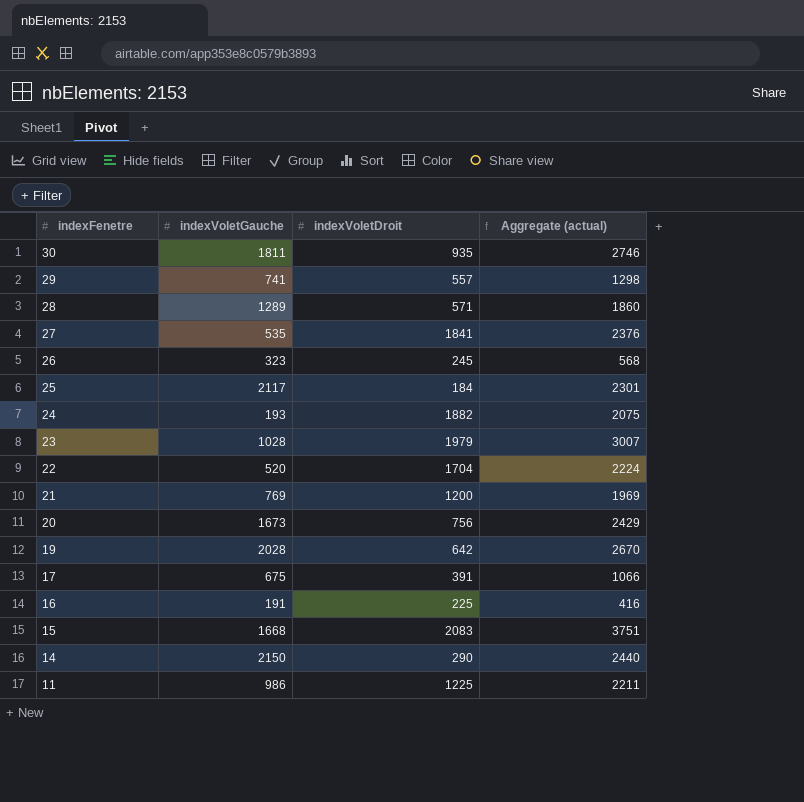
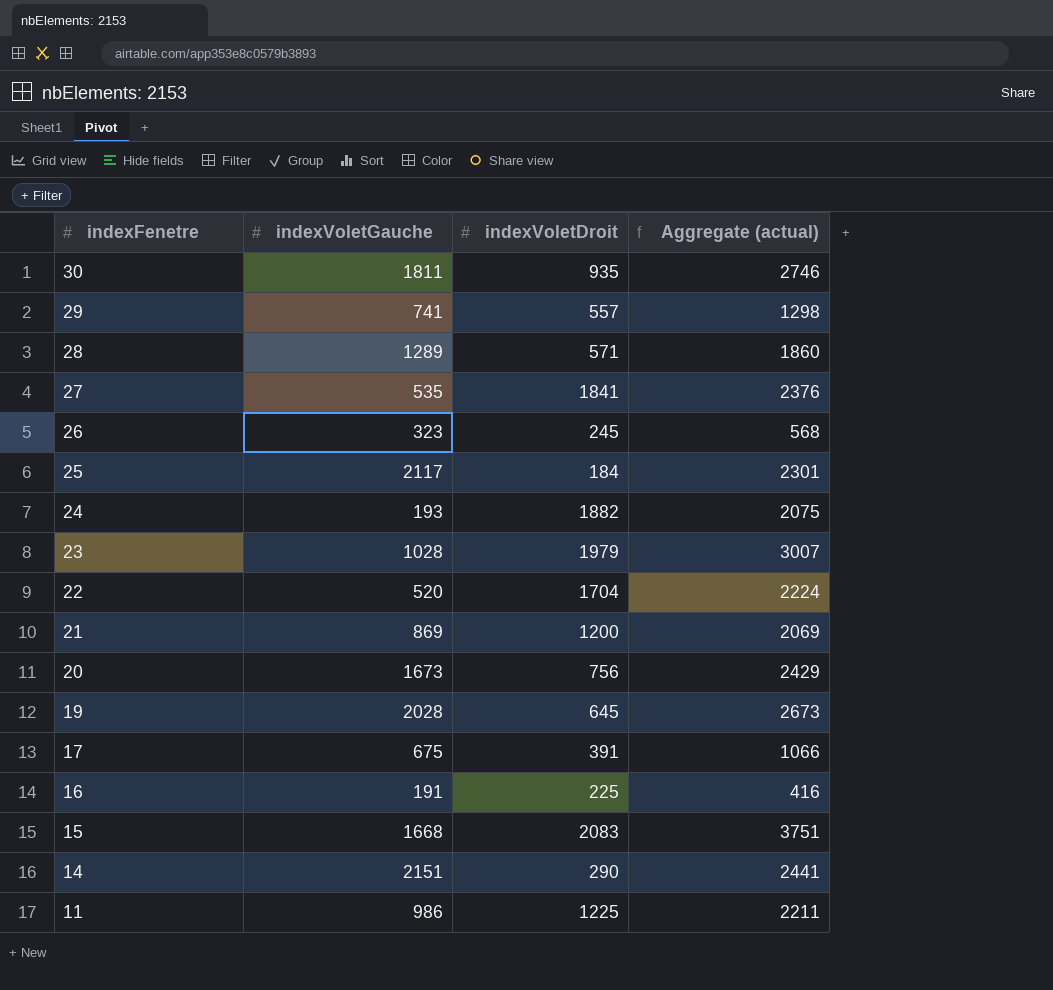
21 | indexVoletGauche: 769 -> 869
21 | Aggregate (actual): 1969 -> 2069
19 | indexVoletDroit: 642 -> 645
19 | Aggregate (actual): 2670 -> 2673
14 | indexVoletGauche: 2150 -> 2151
14 | Aggregate (actual): 2440 -> 2441

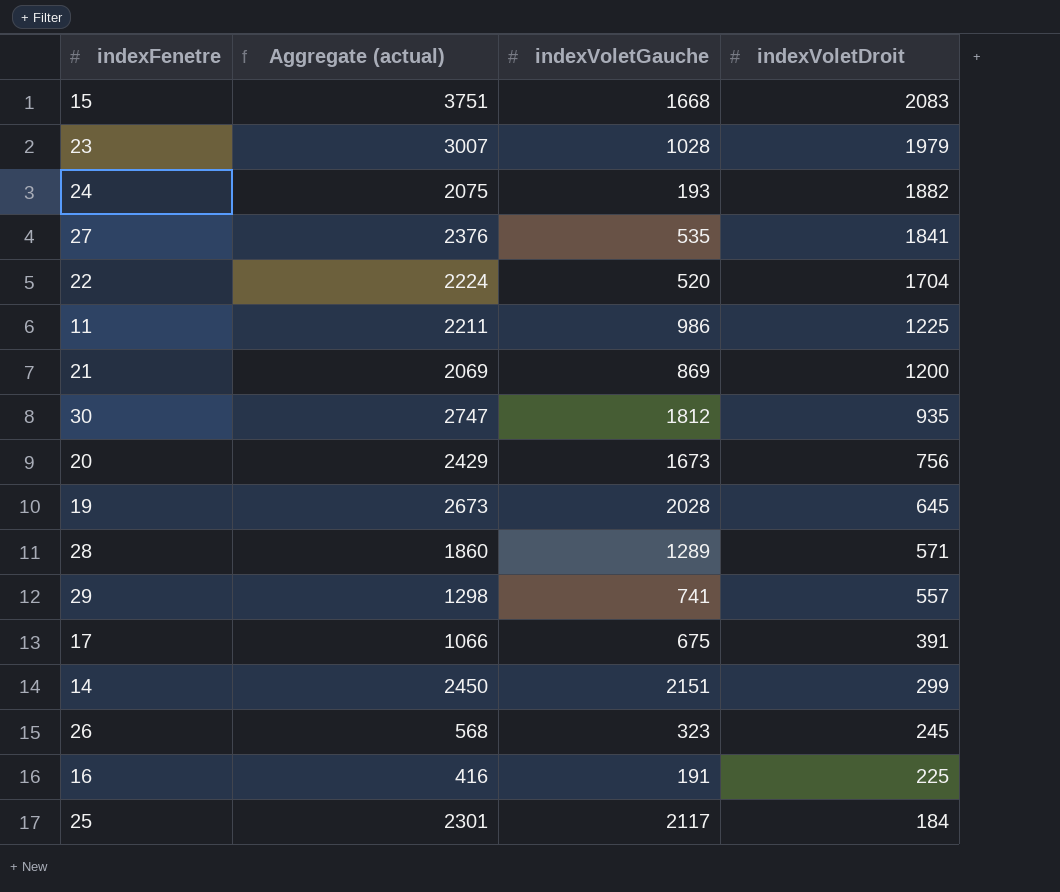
row order: indexFenetre descending -> indexVoletDroit descending
column Aggregate (actual) | position: 4 -> 2
30 | Aggregate (actual): 2746 -> 2747
30 | indexVoletGauche: 1811 -> 1812
14 | Aggregate (actual): 2441 -> 2450
14 | indexVoletDroit: 290 -> 299

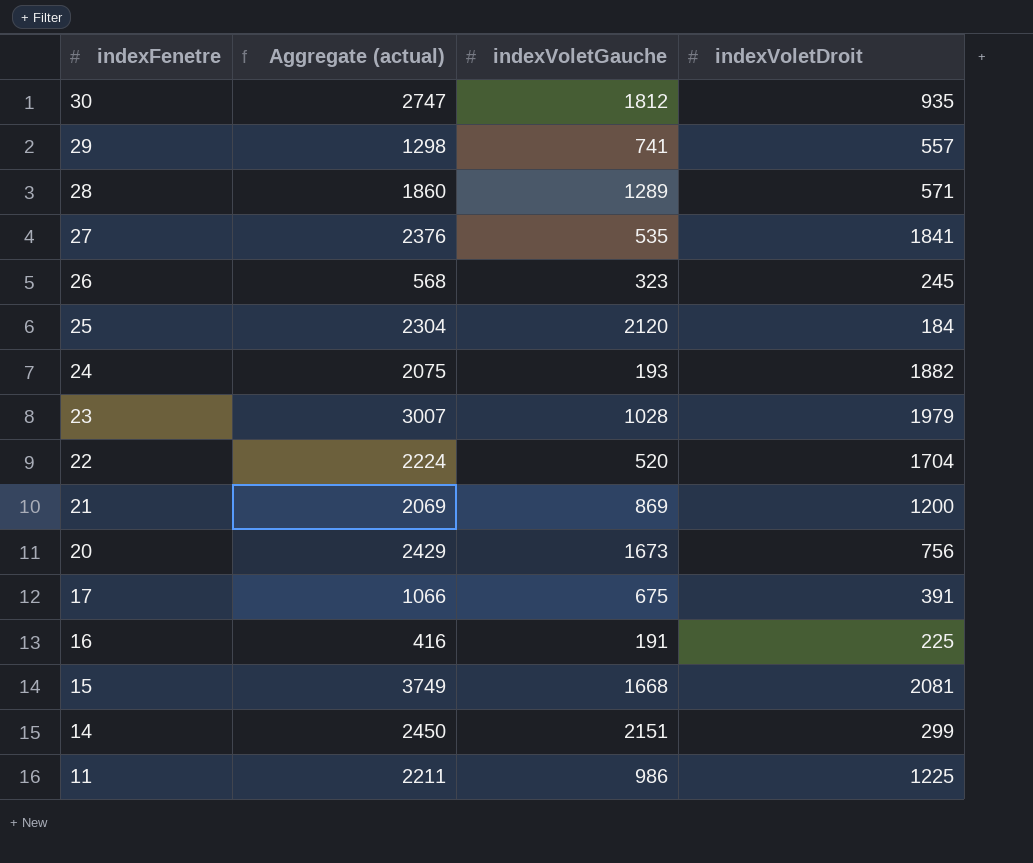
row order: indexVoletDroit descending -> indexFenetre descending
row 19: 2673 | 2028 | 645 -> none
25 | Aggregate (actual): 2301 -> 2304
25 | indexVoletGauche: 2117 -> 2120
15 | Aggregate (actual): 3751 -> 3749
15 | indexVoletDroit: 2083 -> 2081

